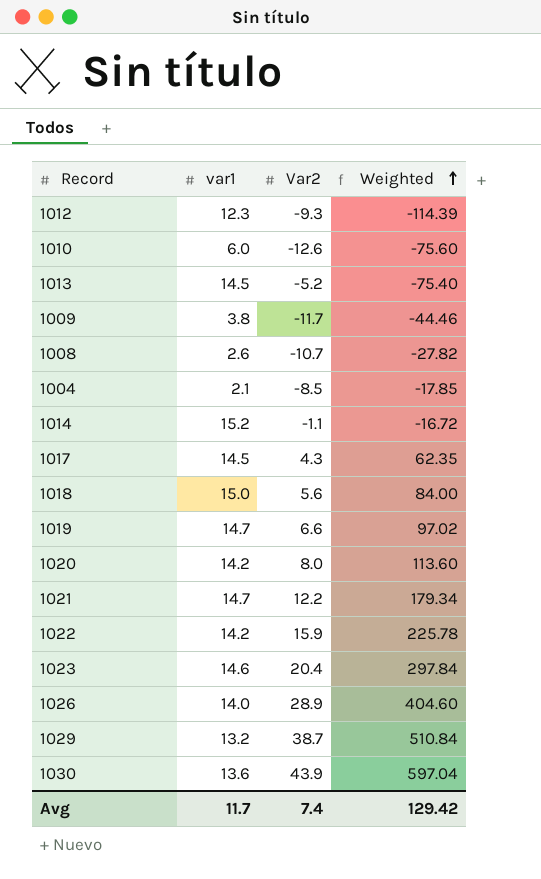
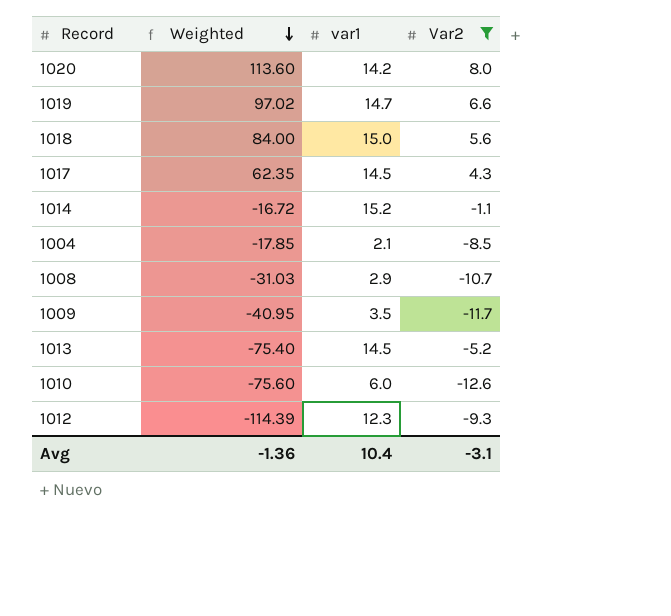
filter: none -> Var2 <= 8.0
row order: Weighted ascending -> Weighted descending
column Weighted | position: 4 -> 2
1008 | Weighted: -27.82 -> -31.03
1008 | var1: 2.6 -> 2.9
1009 | Weighted: -44.46 -> -40.95
1009 | var1: 3.8 -> 3.5
Avg | Weighted: 129.42 -> -1.36
Avg | var1: 11.7 -> 10.4
Avg | Var2: 7.4 -> -3.1

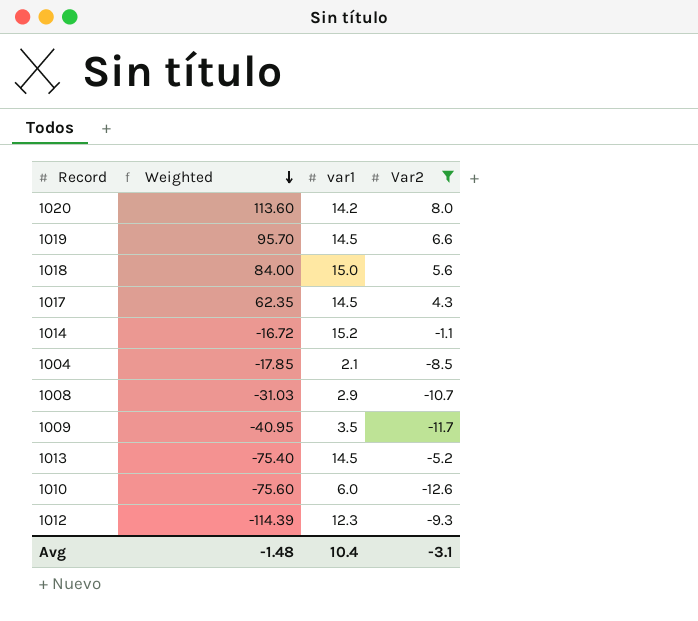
1019 | Weighted: 97.02 -> 95.70
1019 | var1: 14.7 -> 14.5
Avg | Weighted: -1.36 -> -1.48

